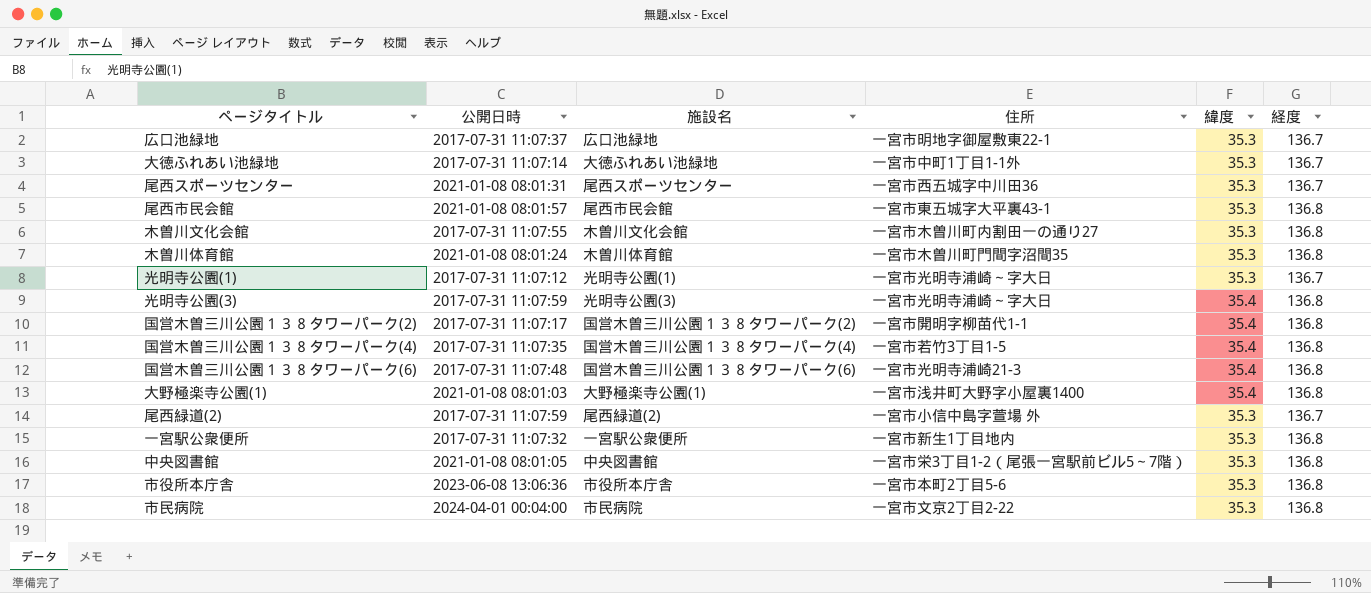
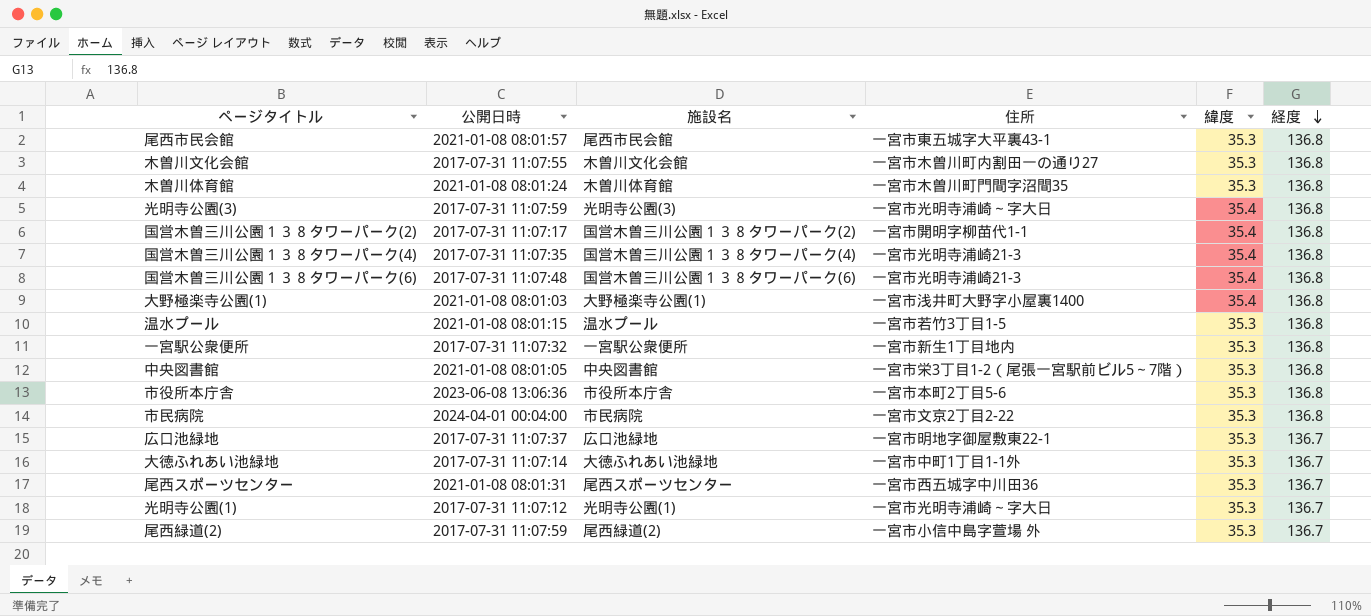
row order: none -> 経度 descending
国営木曽三川公園１３８タワーパーク(4) | 住所: 一宮市若竹3丁目1-5 -> 一宮市光明寺浦崎21-3
row 温水プール: none -> 2021-01-08 08:01:15 | 温水プール | 一宮市若竹3丁目1-5 | 35.3 | 136.8

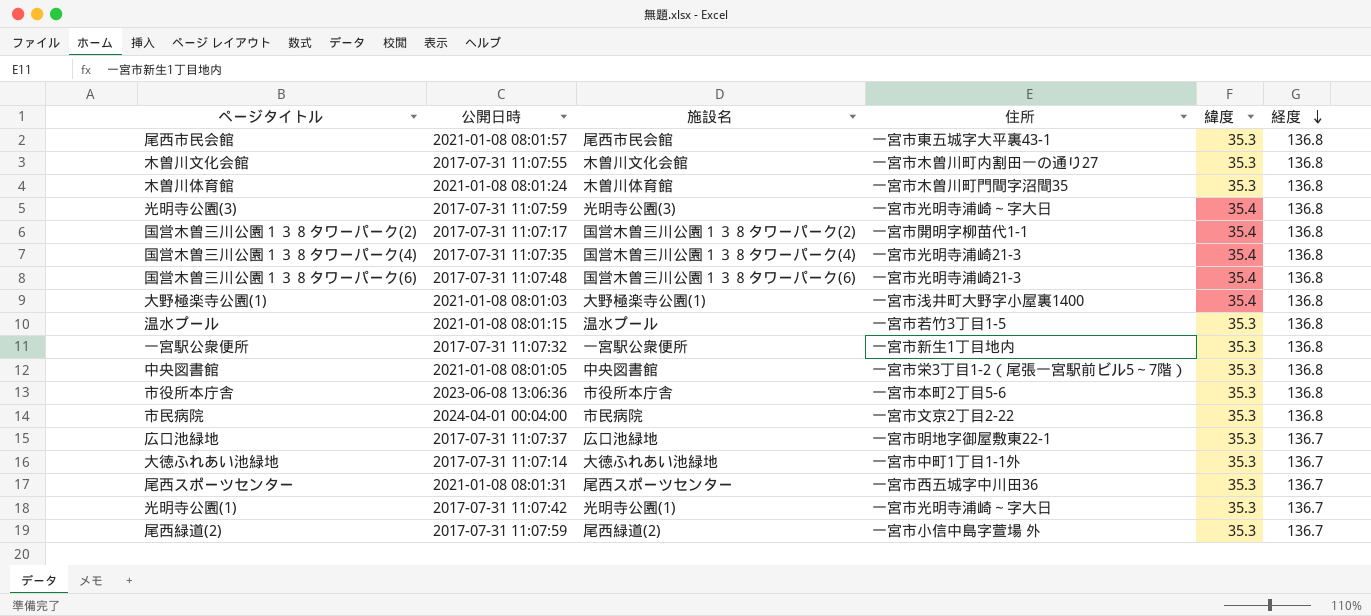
光明寺公園(1) | 公開日時: 2017-07-31 11:07:12 -> 2017-07-31 11:07:42

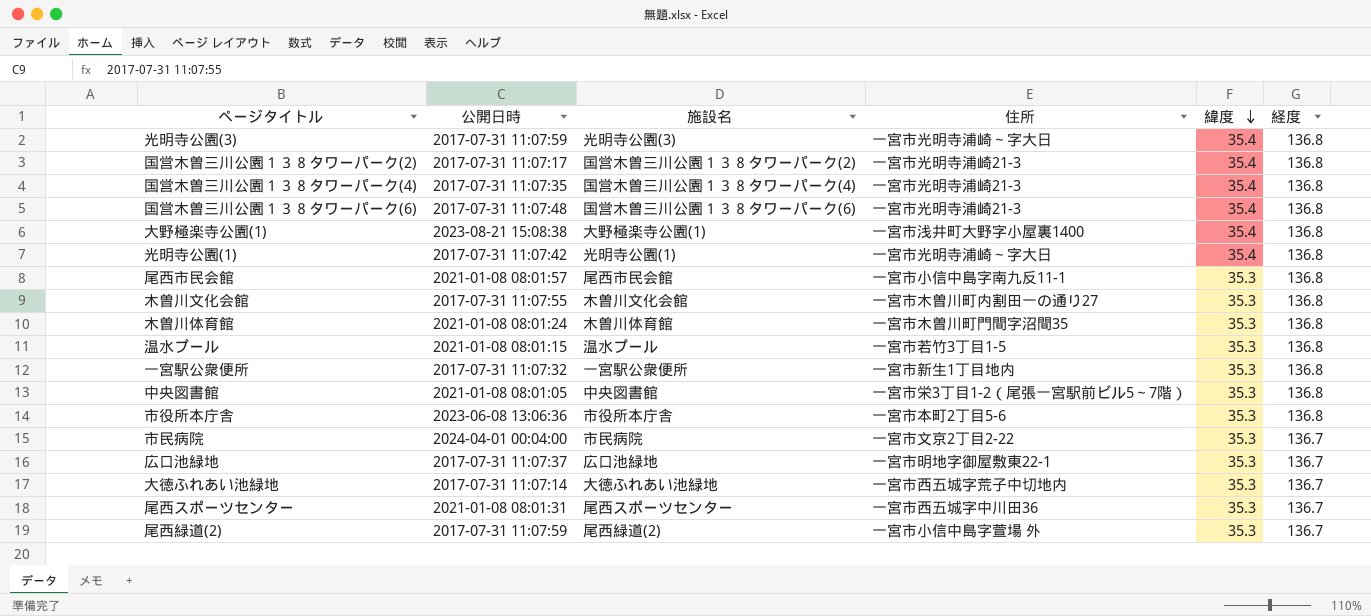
row order: 経度 descending -> 緯度 descending
国営木曽三川公園１３８タワーパーク(2) | 住所: 一宮市開明字柳苗代1-1 -> 一宮市光明寺浦崎21-3
大野極楽寺公園(1) | 公開日時: 2021-01-08 08:01:03 -> 2023-08-21 15:08:38
光明寺公園(1) | 緯度: 35.3 -> 35.4
光明寺公園(1) | 経度: 136.7 -> 136.8
尾西市民会館 | 住所: 一宮市東五城字大平裏43-1 -> 一宮市小信中島字南九反11-1
市民病院 | 経度: 136.8 -> 136.7
大徳ふれあい池緑地 | 住所: 一宮市中町1丁目1-1外 -> 一宮市西五城字荒子中切地内

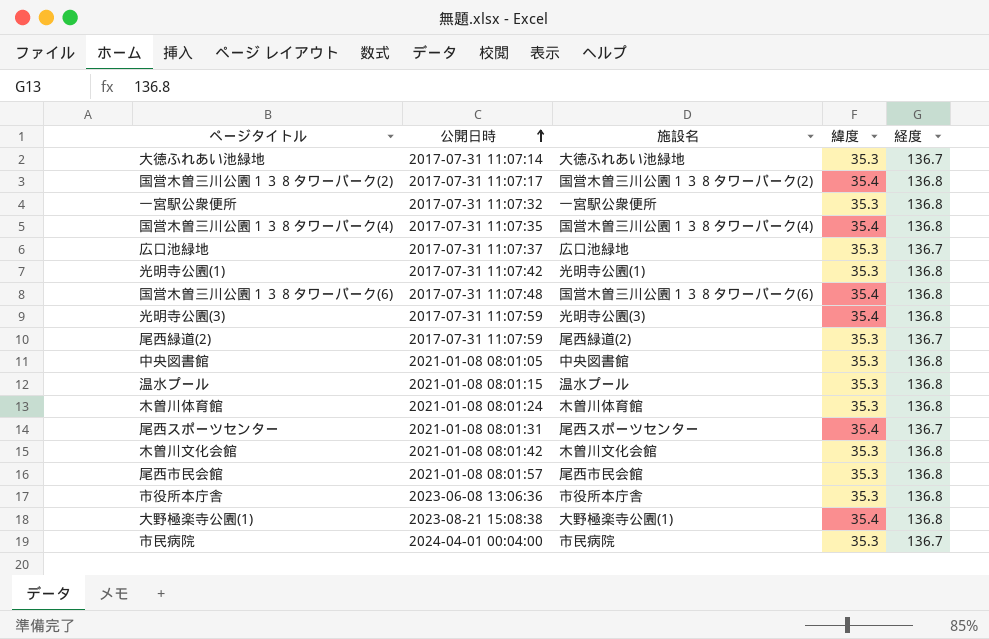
row order: 緯度 descending -> 公開日時 ascending
column 住所 | position: 4 -> none
光明寺公園(1) | 緯度: 35.4 -> 35.3
尾西スポーツセンター | 緯度: 35.3 -> 35.4
木曽川文化会館 | 公開日時: 2017-07-31 11:07:55 -> 2021-01-08 08:01:42

